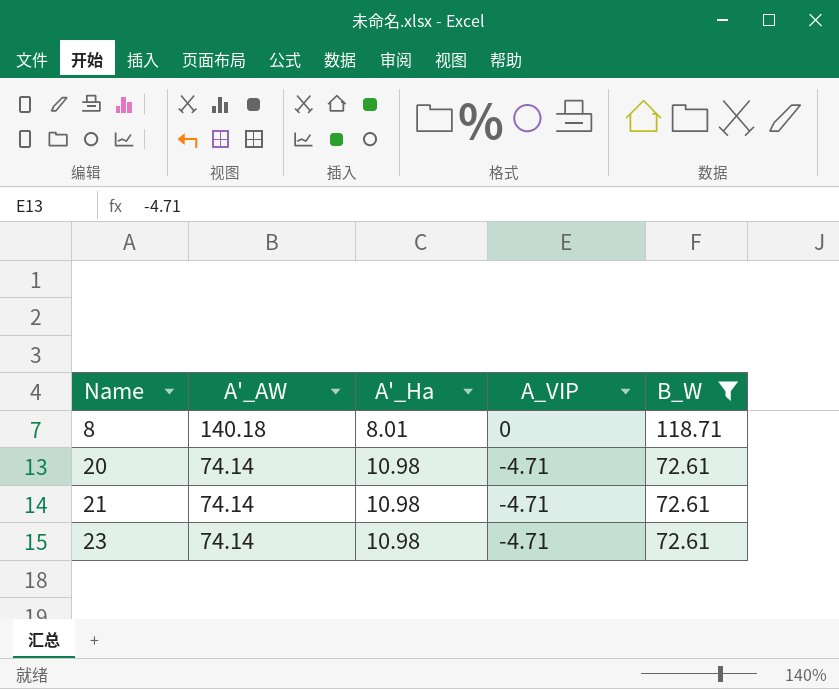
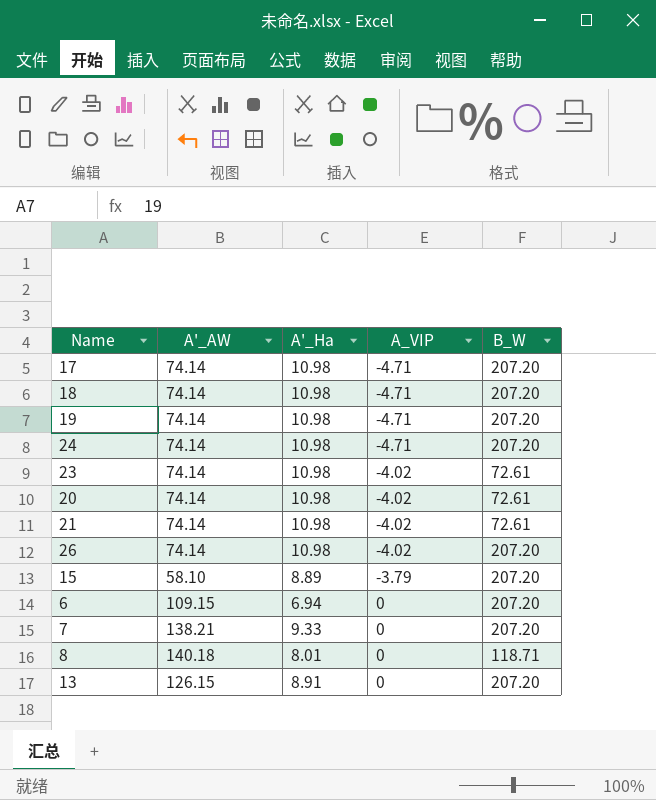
filter: B_W != 207.20 -> none
row order: Name ascending -> A_VIP ascending
23 | A_VIP: -4.71 -> -4.02
20 | A_VIP: -4.71 -> -4.02
21 | A_VIP: -4.71 -> -4.02

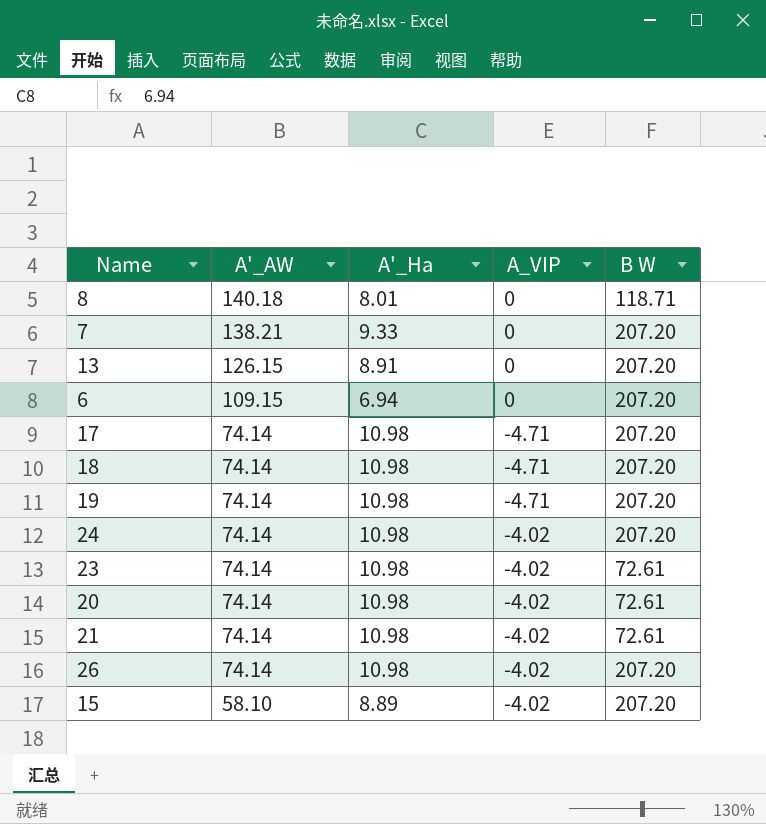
row order: A_VIP ascending -> A'_AW descending
column name: B_W -> B W
24 | A_VIP: -4.71 -> -4.02
15 | A_VIP: -3.79 -> -4.02

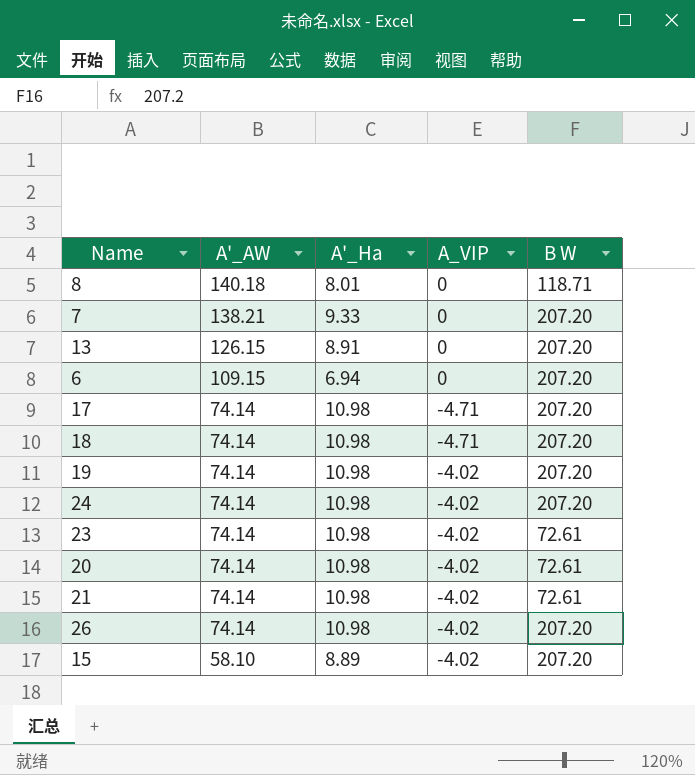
19 | A_VIP: -4.71 -> -4.02

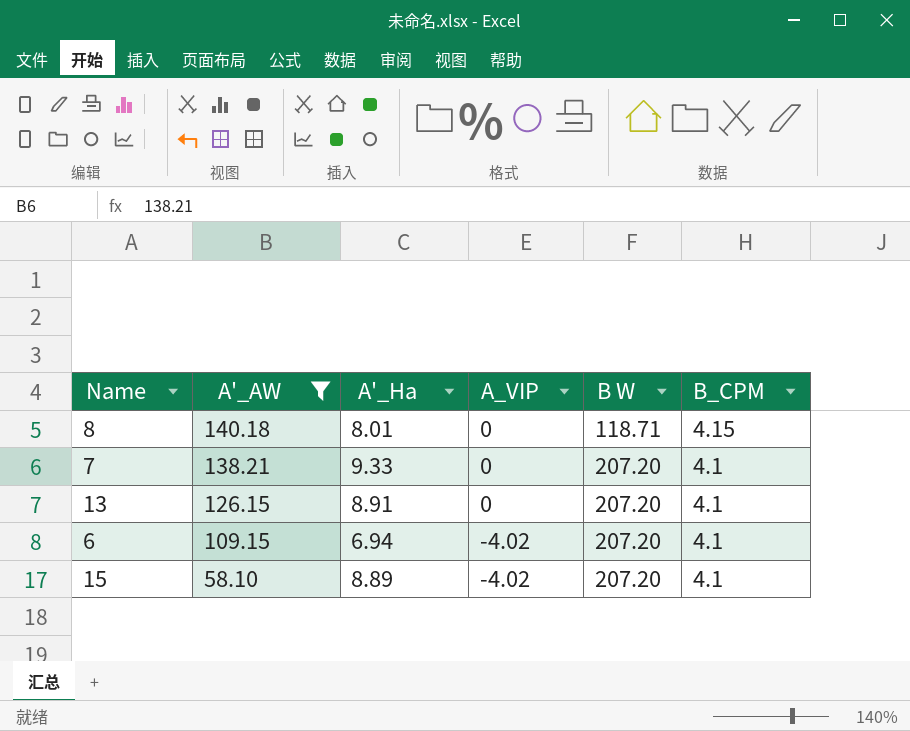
filter: none -> A'_AW != 74.14
column B_CPM | position: none -> 6
6 | A_VIP: 0 -> -4.02

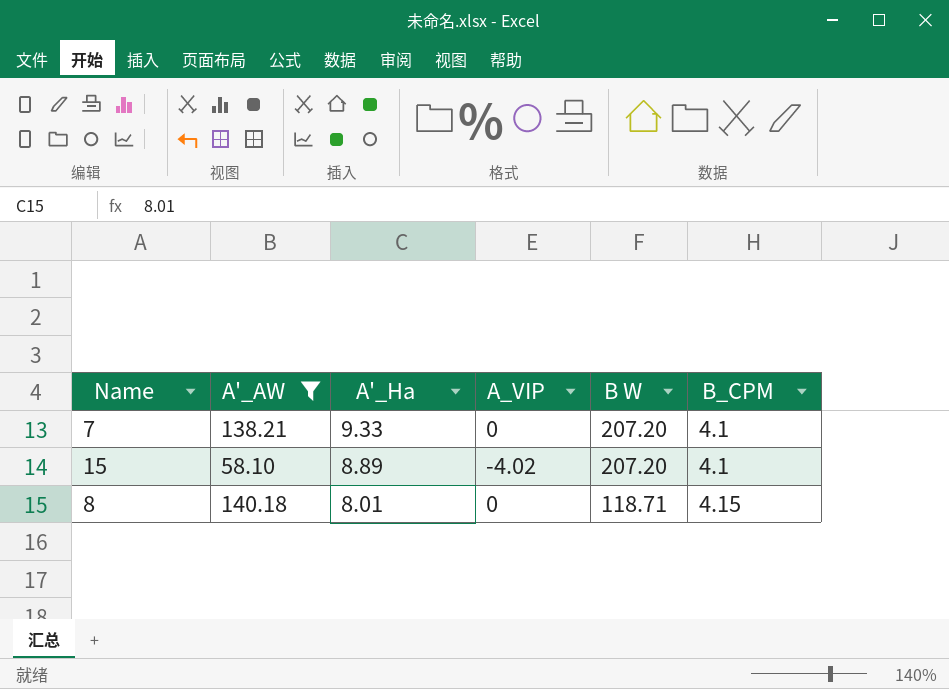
row order: A'_AW descending -> A'_Ha descending
row 13: 126.15 | 8.91 | 0 | 207.20 | 4.1 -> none
row 6: 109.15 | 6.94 | -4.02 | 207.20 | 4.1 -> none

